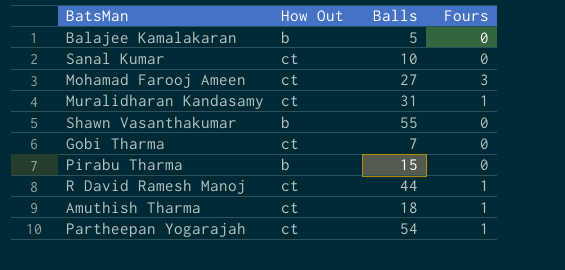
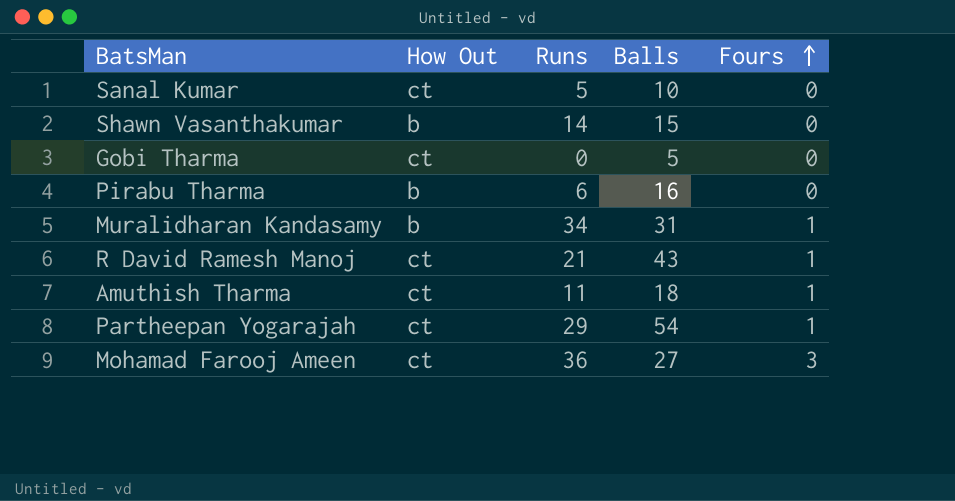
row order: none -> Fours ascending
column Runs | position: none -> 3
row Balajee Kamalakaran: b | 5 | 0 -> none
Shawn Vasanthakumar | Balls: 55 -> 15
Gobi Tharma | Balls: 7 -> 5
Pirabu Tharma | Balls: 15 -> 16
Muralidharan Kandasamy | How Out: ct -> b
R David Ramesh Manoj | Balls: 44 -> 43

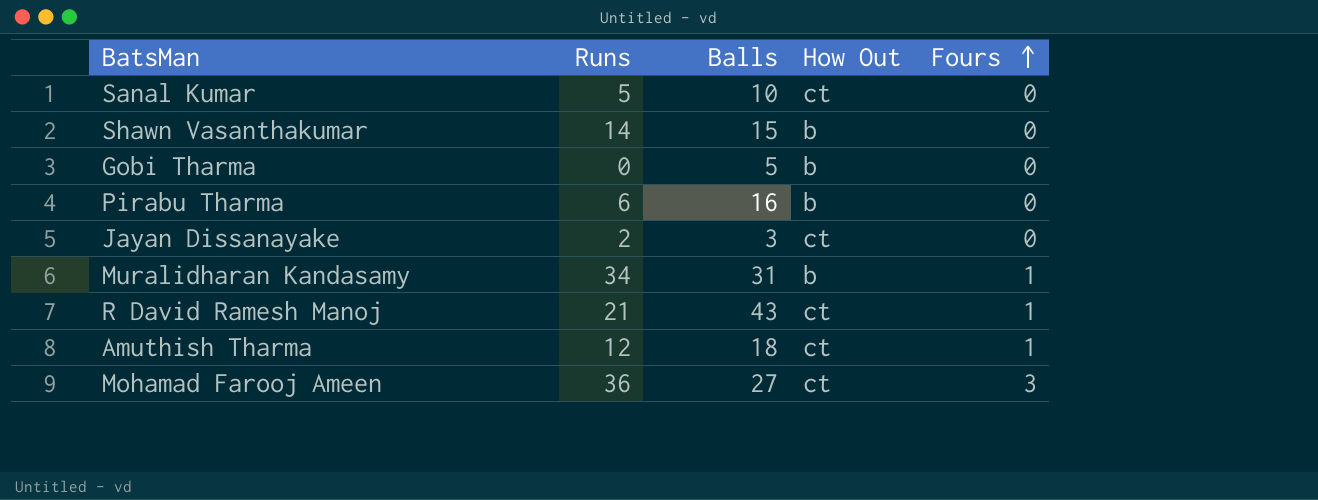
column How Out | position: 2 -> 4
row Partheepan Yogarajah: ct | 29 | 54 | 1 -> none
Gobi Tharma | How Out: ct -> b
row Jayan Dissanayake: none -> 2 | 3 | ct | 0
Amuthish Tharma | Runs: 11 -> 12

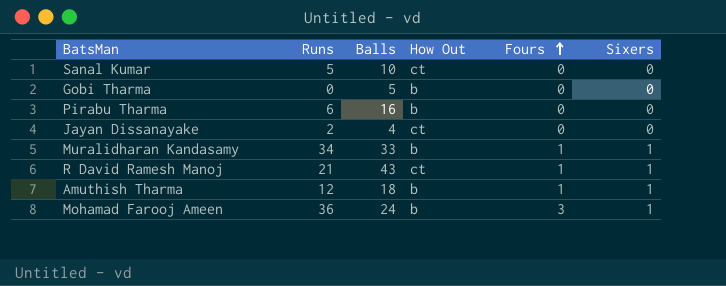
column Sixers | position: none -> 6
row Shawn Vasanthakumar: 14 | 15 | b | 0 -> none
Jayan Dissanayake | Balls: 3 -> 4
Muralidharan Kandasamy | Balls: 31 -> 33
Amuthish Tharma | How Out: ct -> b
Mohamad Farooj Ameen | Balls: 27 -> 24
Mohamad Farooj Ameen | How Out: ct -> b

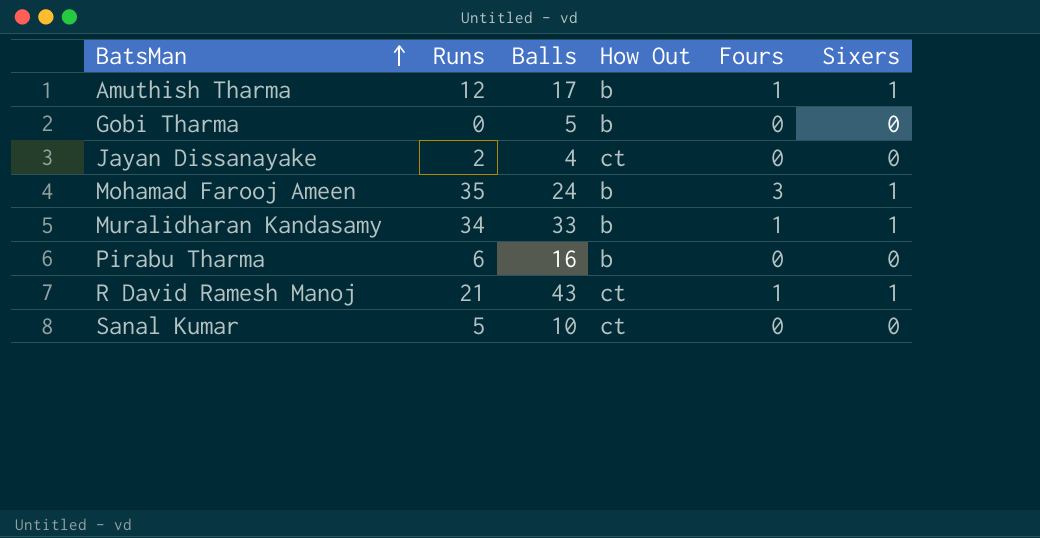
row order: Fours ascending -> BatsMan ascending
Amuthish Tharma | Balls: 18 -> 17
Mohamad Farooj Ameen | Runs: 36 -> 35

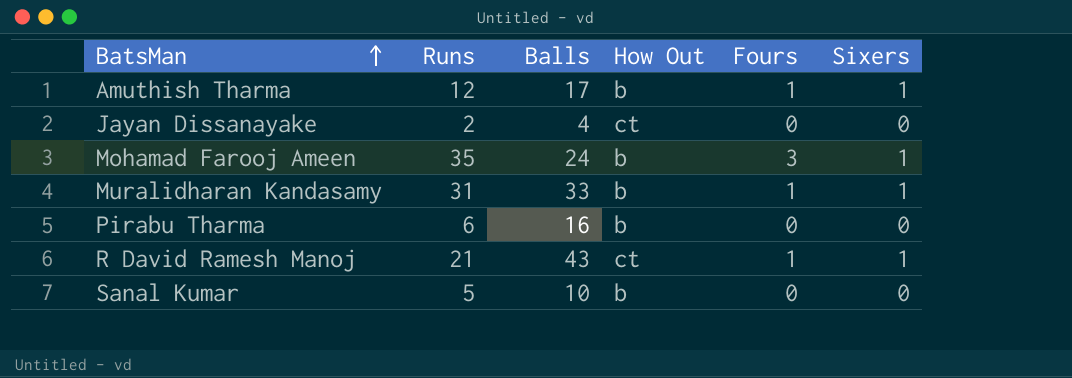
row Gobi Tharma: 0 | 5 | b | 0 | 0 -> none
Muralidharan Kandasamy | Runs: 34 -> 31
Sanal Kumar | How Out: ct -> b

